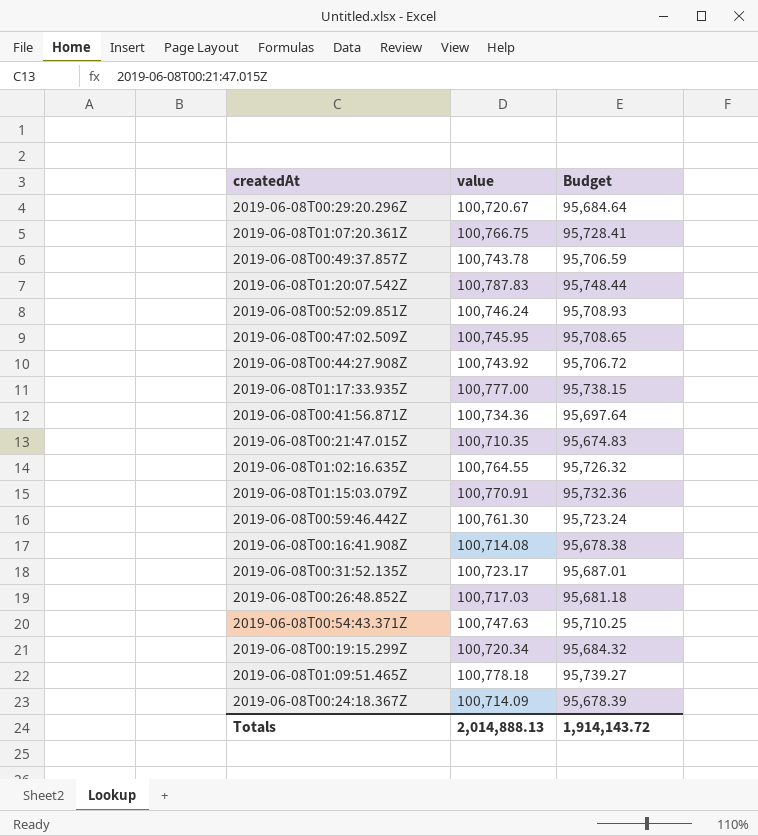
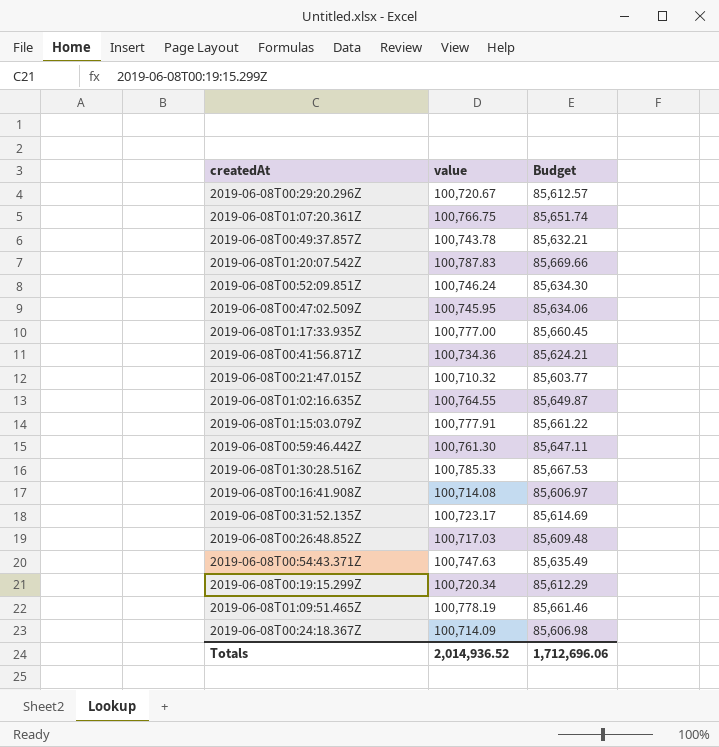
column Budget | formula: [value] * 0.95 -> [value] * 0.85
row 2019-06-08T00:44:27.908Z: 100,743.92 | 95,706.72 -> none
2019-06-08T00:21:47.015Z | value: 100,710.35 -> 100,710.32
2019-06-08T01:15:03.079Z | value: 100,770.91 -> 100,777.91
row 2019-06-08T01:30:28.516Z: none -> 100,785.33 | 85,667.53
2019-06-08T01:09:51.465Z | value: 100,778.18 -> 100,778.19
Totals | value: 2,014,888.13 -> 2,014,936.52
Totals | Budget: 1,914,143.72 -> 1,712,696.06

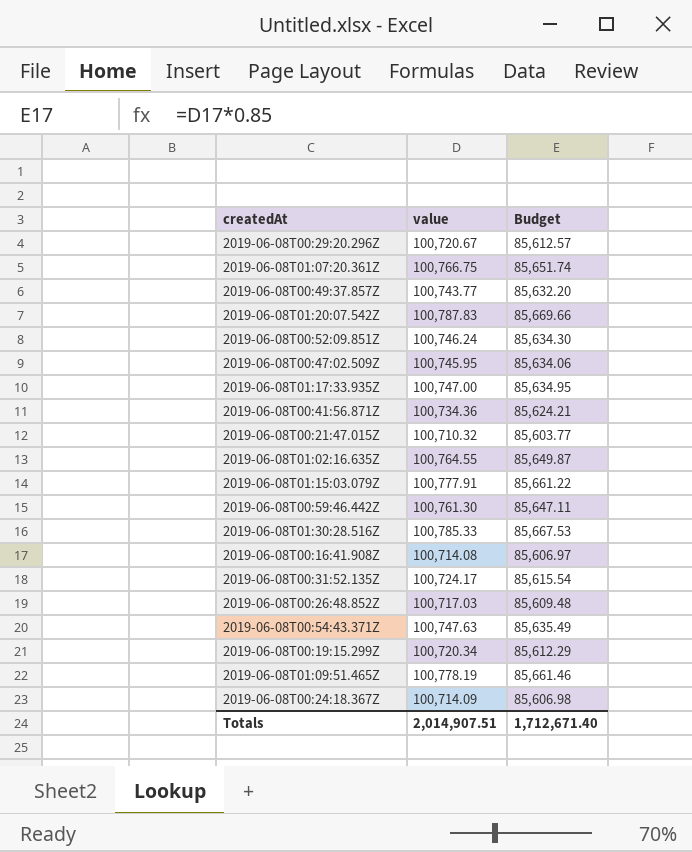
2019-06-08T00:49:37.857Z | value: 100,743.78 -> 100,743.77
2019-06-08T00:49:37.857Z | Budget: 85,632.21 -> 85,632.20
2019-06-08T01:17:33.935Z | value: 100,777.00 -> 100,747.00
2019-06-08T01:17:33.935Z | Budget: 85,660.45 -> 85,634.95
2019-06-08T00:31:52.135Z | value: 100,723.17 -> 100,724.17
2019-06-08T00:31:52.135Z | Budget: 85,614.69 -> 85,615.54
Totals | value: 2,014,936.52 -> 2,014,907.51
Totals | Budget: 1,712,696.06 -> 1,712,671.40

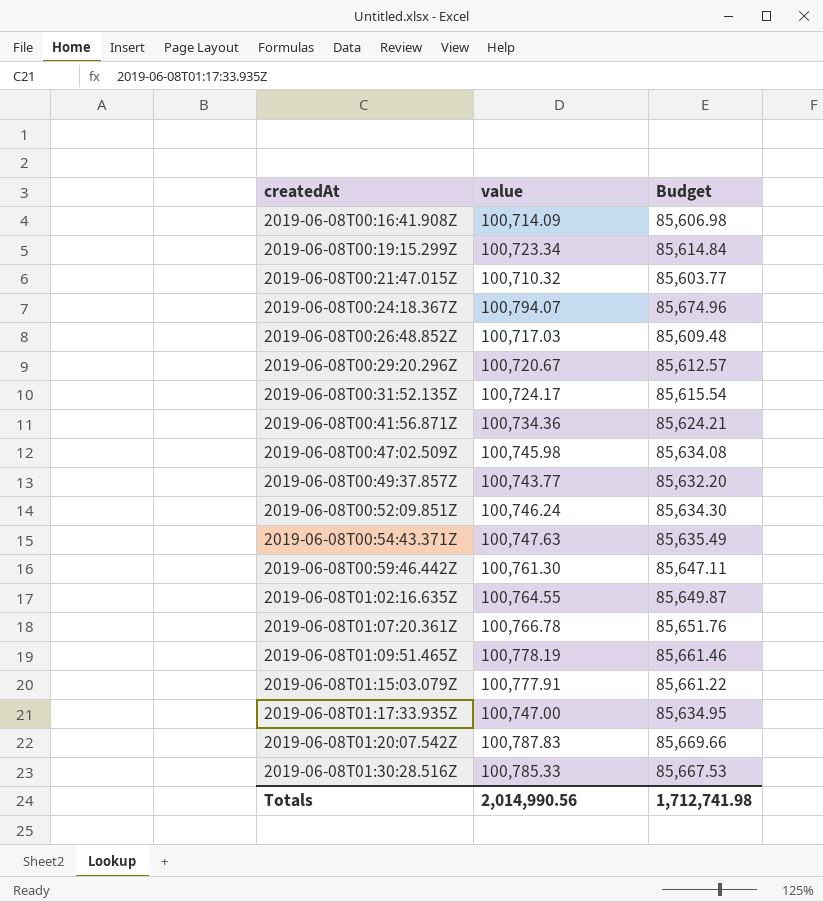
row order: none -> createdAt ascending
2019-06-08T00:16:41.908Z | value: 100,714.08 -> 100,714.09
2019-06-08T00:16:41.908Z | Budget: 85,606.97 -> 85,606.98
2019-06-08T00:19:15.299Z | value: 100,720.34 -> 100,723.34
2019-06-08T00:19:15.299Z | Budget: 85,612.29 -> 85,614.84
2019-06-08T00:24:18.367Z | value: 100,714.09 -> 100,794.07
2019-06-08T00:24:18.367Z | Budget: 85,606.98 -> 85,674.96
2019-06-08T00:47:02.509Z | value: 100,745.95 -> 100,745.98
2019-06-08T00:47:02.509Z | Budget: 85,634.06 -> 85,634.08
2019-06-08T01:07:20.361Z | value: 100,766.75 -> 100,766.78
2019-06-08T01:07:20.361Z | Budget: 85,651.74 -> 85,651.76
Totals | value: 2,014,907.51 -> 2,014,990.56
Totals | Budget: 1,712,671.40 -> 1,712,741.98

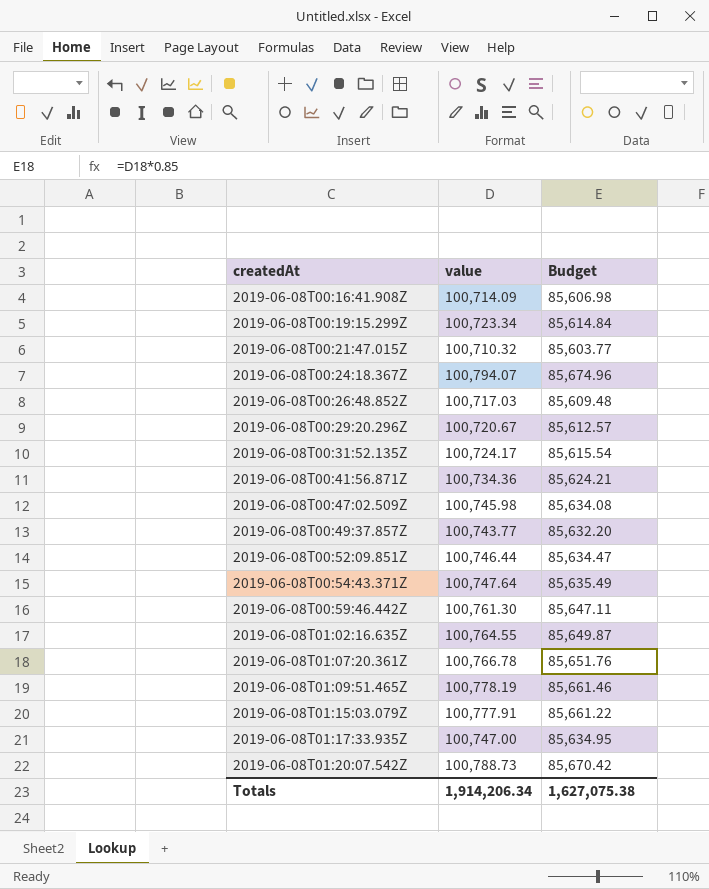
row 2019-06-08T01:30:28.516Z: 100,785.33 | 85,667.53 -> none
2019-06-08T00:52:09.851Z | value: 100,746.24 -> 100,746.44
2019-06-08T00:52:09.851Z | Budget: 85,634.30 -> 85,634.47
2019-06-08T00:54:43.371Z | value: 100,747.63 -> 100,747.64
2019-06-08T01:20:07.542Z | value: 100,787.83 -> 100,788.73
2019-06-08T01:20:07.542Z | Budget: 85,669.66 -> 85,670.42
Totals | value: 2,014,990.56 -> 1,914,206.34
Totals | Budget: 1,712,741.98 -> 1,627,075.38

